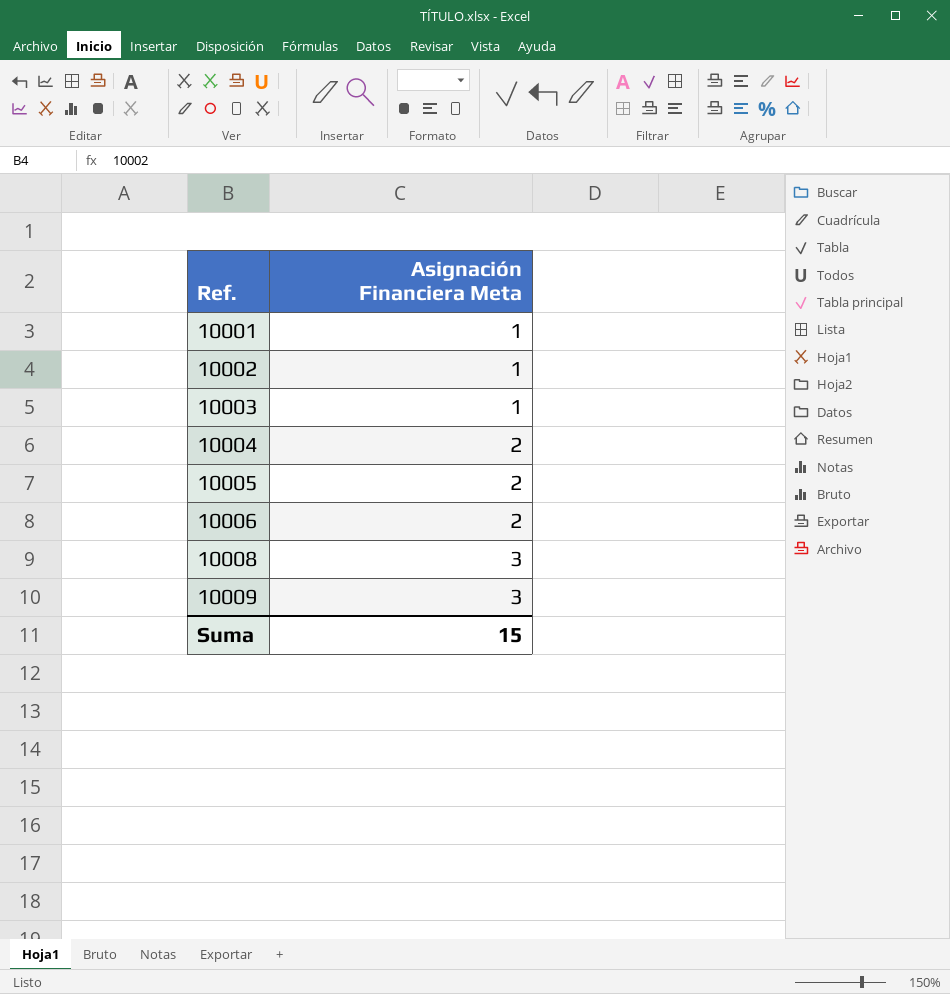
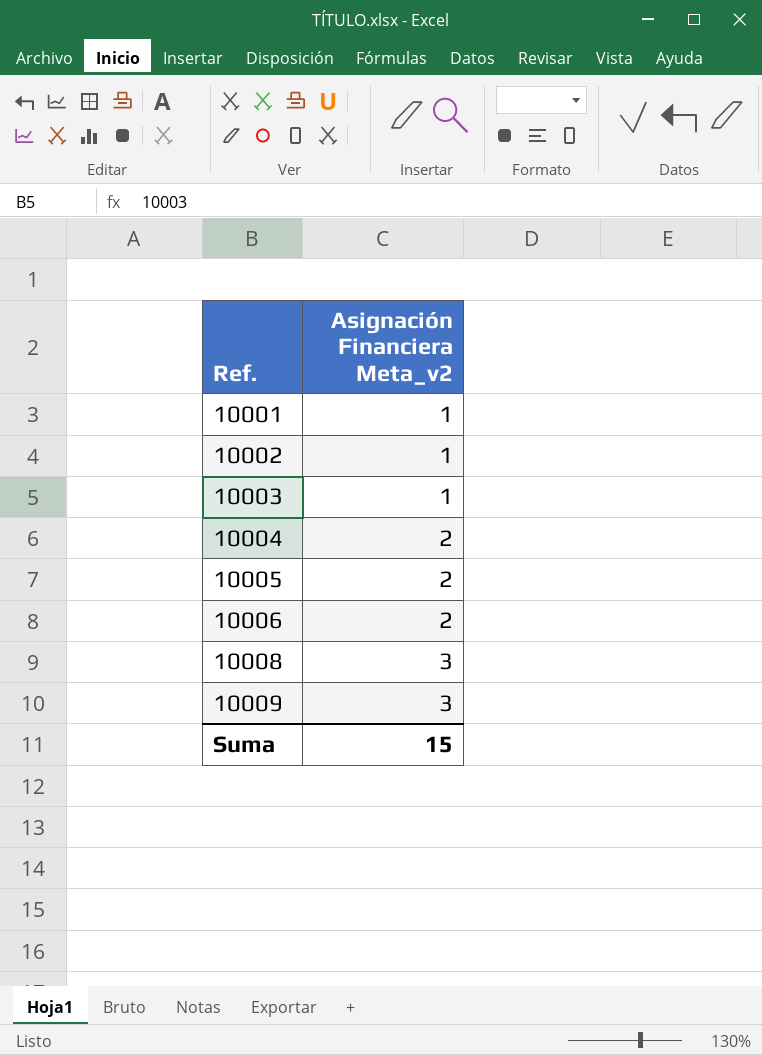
column name: Asignación Financiera Meta -> Asignación Financiera Meta_v2

